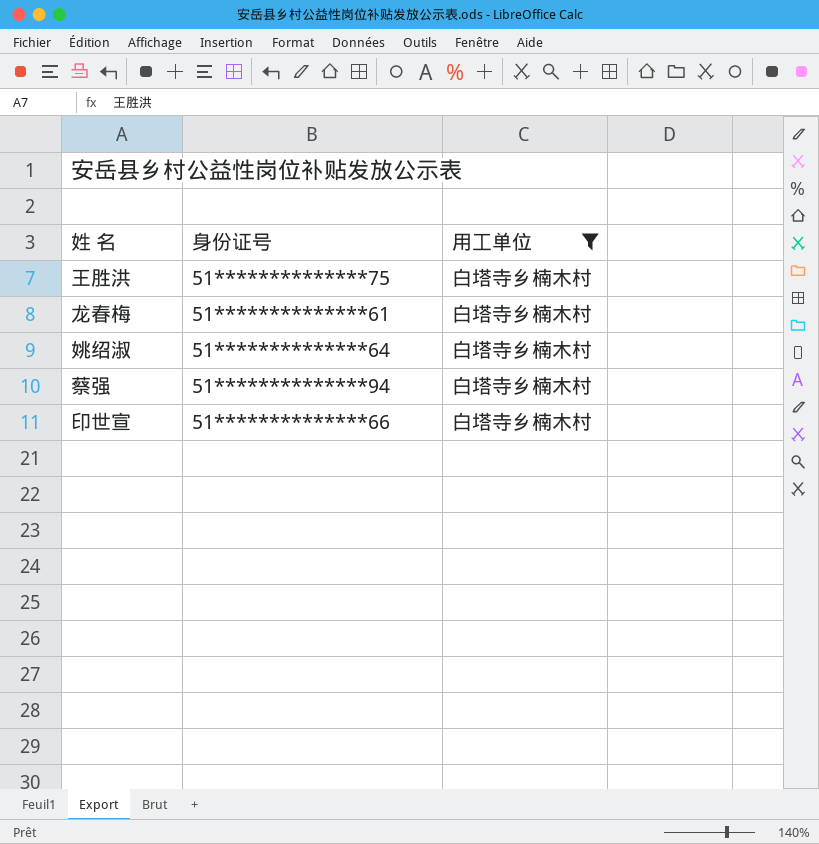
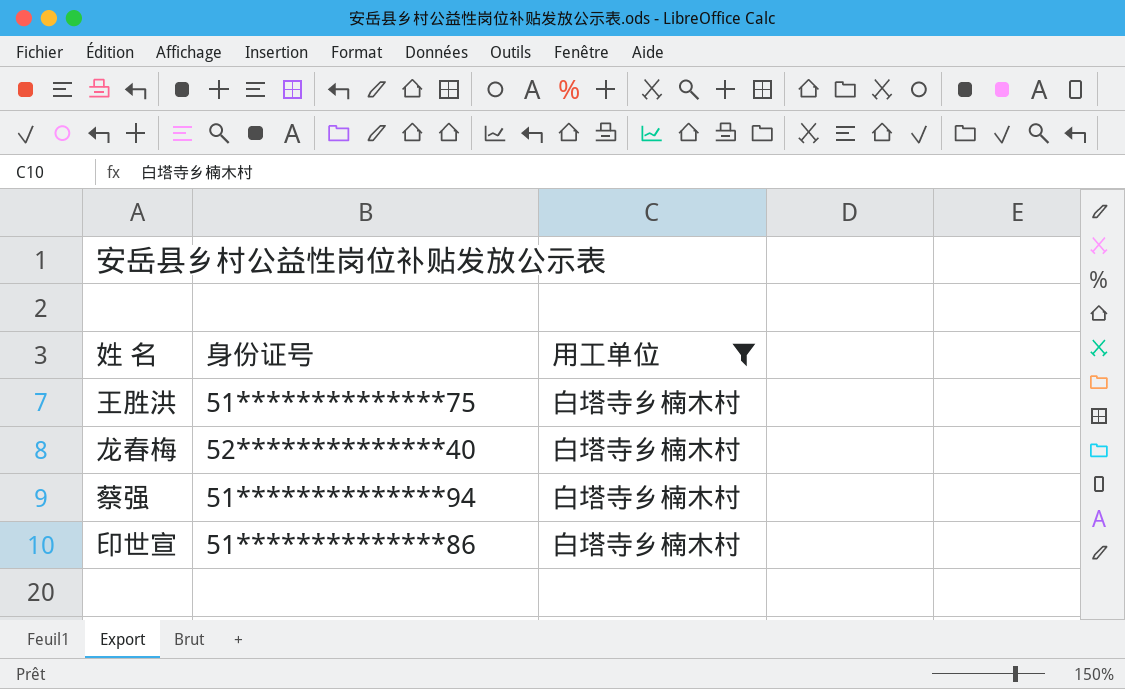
row 姚绍淑: 51**************64 | 白塔寺乡楠木村 -> none
龙春梅 | 身份证号: 51**************61 -> 52**************40
印世宣 | 身份证号: 51**************66 -> 51**************86

